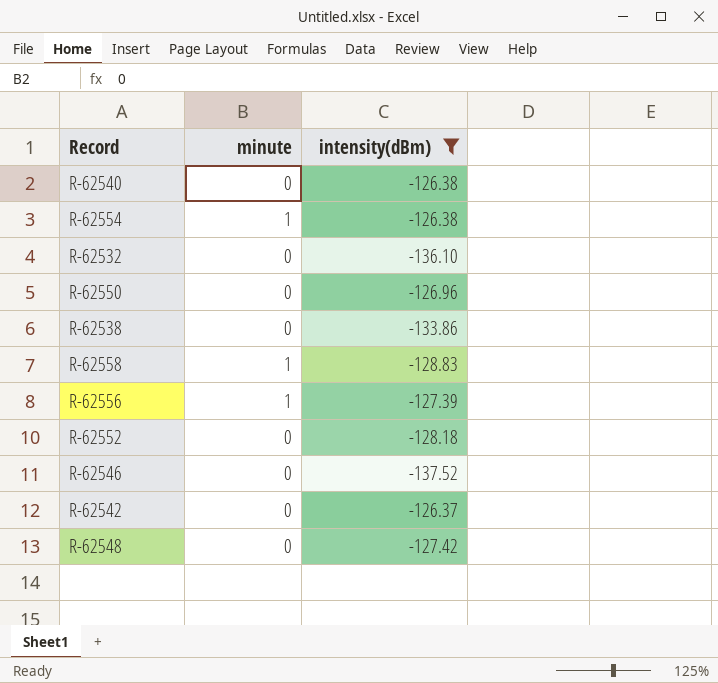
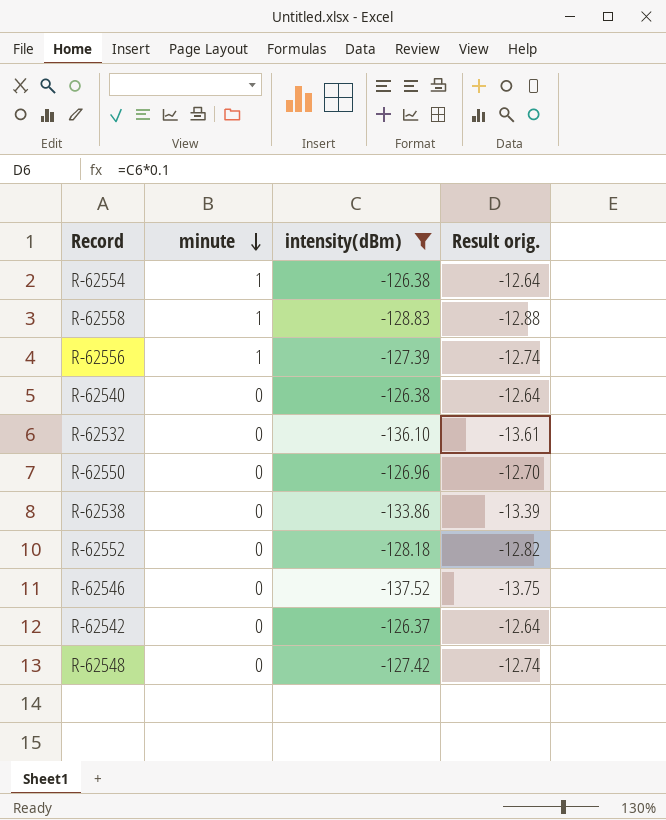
row order: none -> minute descending
column Result orig. | formula: none -> [intensity(dBm)] * 0.1

